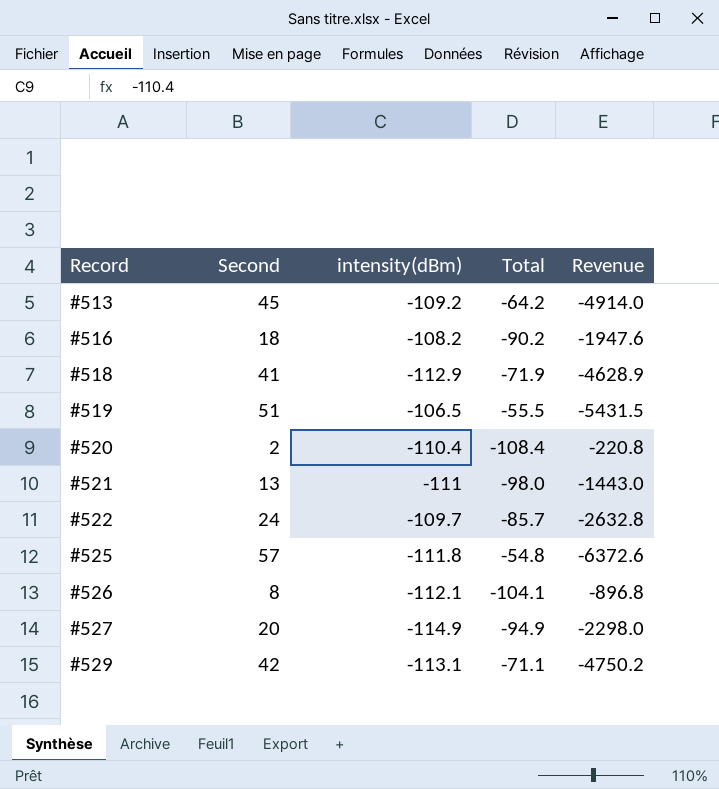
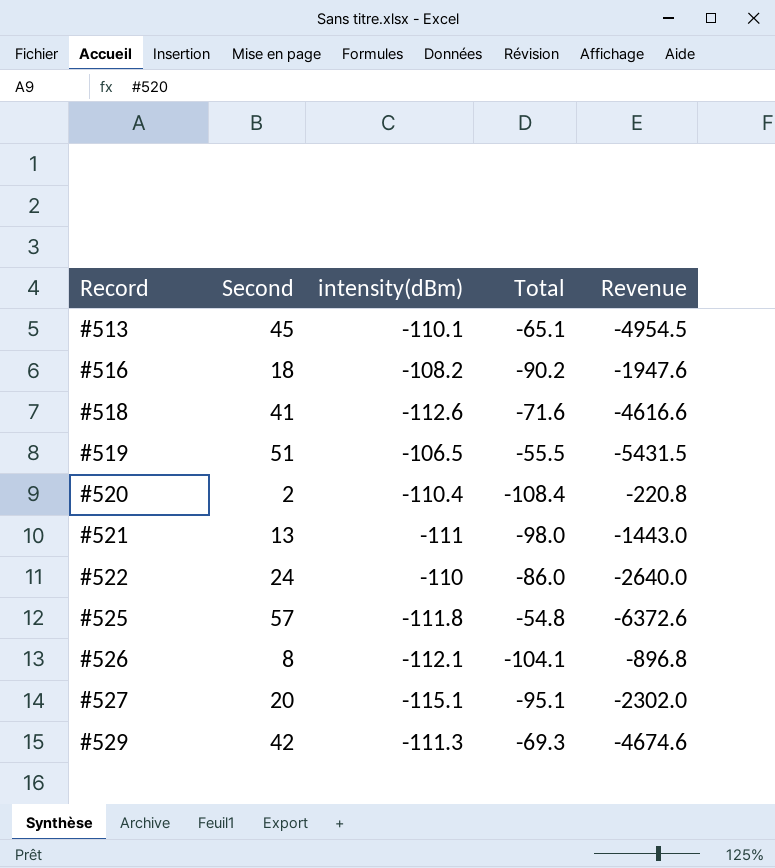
#513 | intensity(dBm): -109.2 -> -110.1
#513 | Total: -64.2 -> -65.1
#513 | Revenue: -4914.0 -> -4954.5
#518 | intensity(dBm): -112.9 -> -112.6
#518 | Total: -71.9 -> -71.6
#518 | Revenue: -4628.9 -> -4616.6
#522 | intensity(dBm): -109.7 -> -110
#522 | Total: -85.7 -> -86.0
#522 | Revenue: -2632.8 -> -2640.0
#527 | intensity(dBm): -114.9 -> -115.1
#527 | Total: -94.9 -> -95.1
#527 | Revenue: -2298.0 -> -2302.0
#529 | intensity(dBm): -113.1 -> -111.3
#529 | Total: -71.1 -> -69.3
#529 | Revenue: -4750.2 -> -4674.6

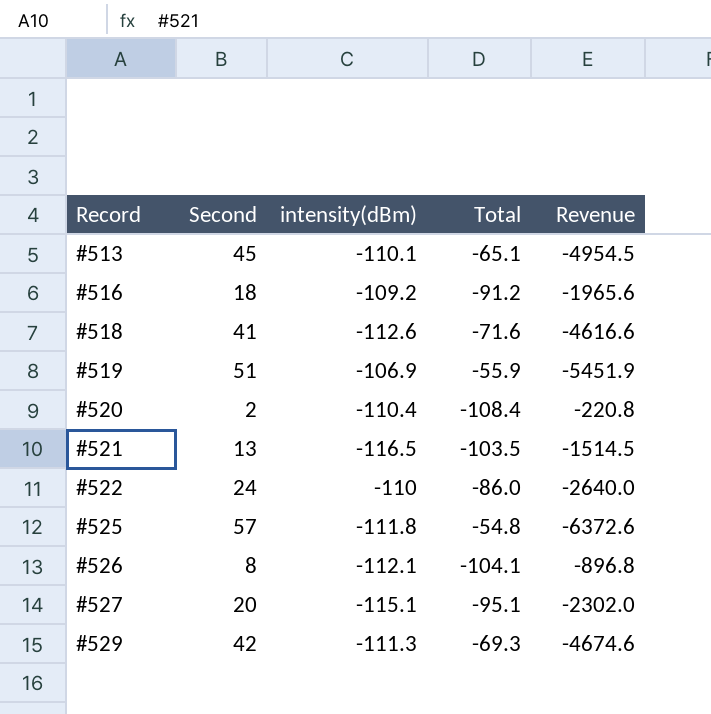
#516 | intensity(dBm): -108.2 -> -109.2
#516 | Total: -90.2 -> -91.2
#516 | Revenue: -1947.6 -> -1965.6
#519 | intensity(dBm): -106.5 -> -106.9
#519 | Total: -55.5 -> -55.9
#519 | Revenue: -5431.5 -> -5451.9
#521 | intensity(dBm): -111 -> -116.5
#521 | Total: -98.0 -> -103.5
#521 | Revenue: -1443.0 -> -1514.5

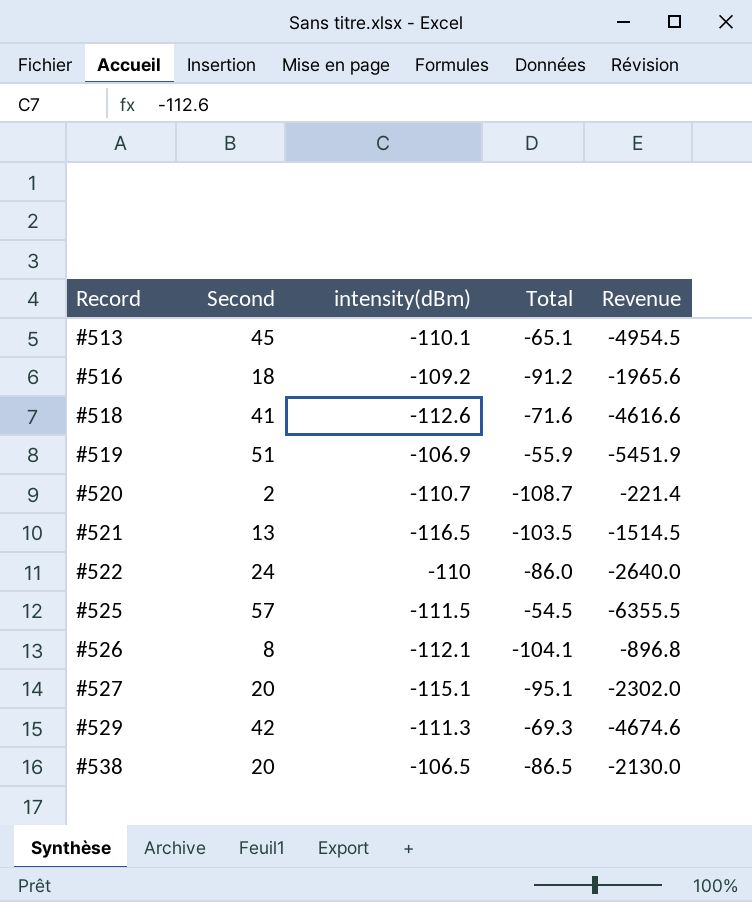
#520 | intensity(dBm): -110.4 -> -110.7
#520 | Total: -108.4 -> -108.7
#520 | Revenue: -220.8 -> -221.4
#525 | intensity(dBm): -111.8 -> -111.5
#525 | Total: -54.8 -> -54.5
#525 | Revenue: -6372.6 -> -6355.5
row #538: none -> 20 | -106.5 | -86.5 | -2130.0

